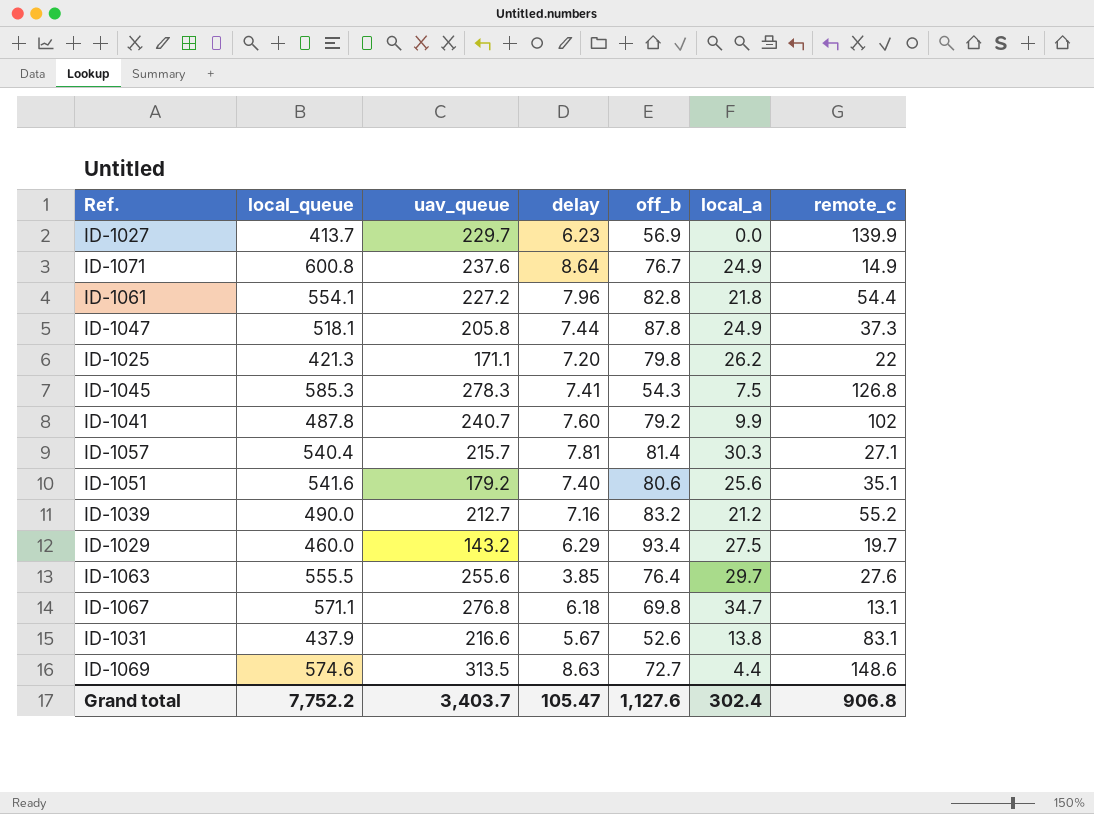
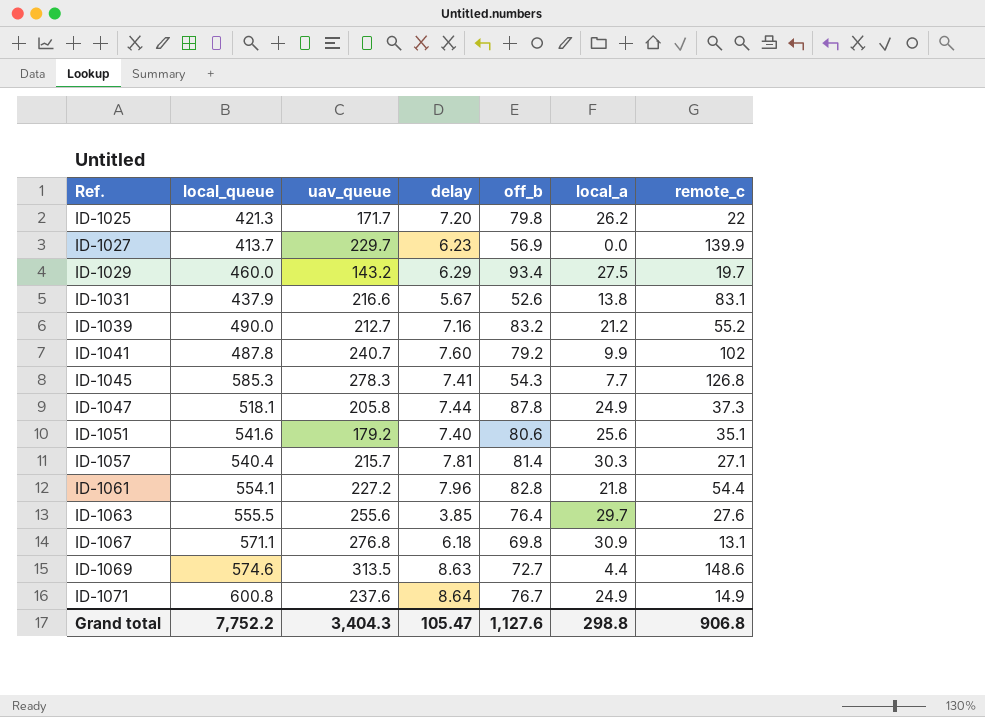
row order: none -> Ref. ascending
ID-1025 | uav_queue: 171.1 -> 171.7
ID-1045 | local_a: 7.5 -> 7.7
ID-1067 | local_a: 34.7 -> 30.9
Grand total | uav_queue: 3,403.7 -> 3,404.3
Grand total | local_a: 302.4 -> 298.8

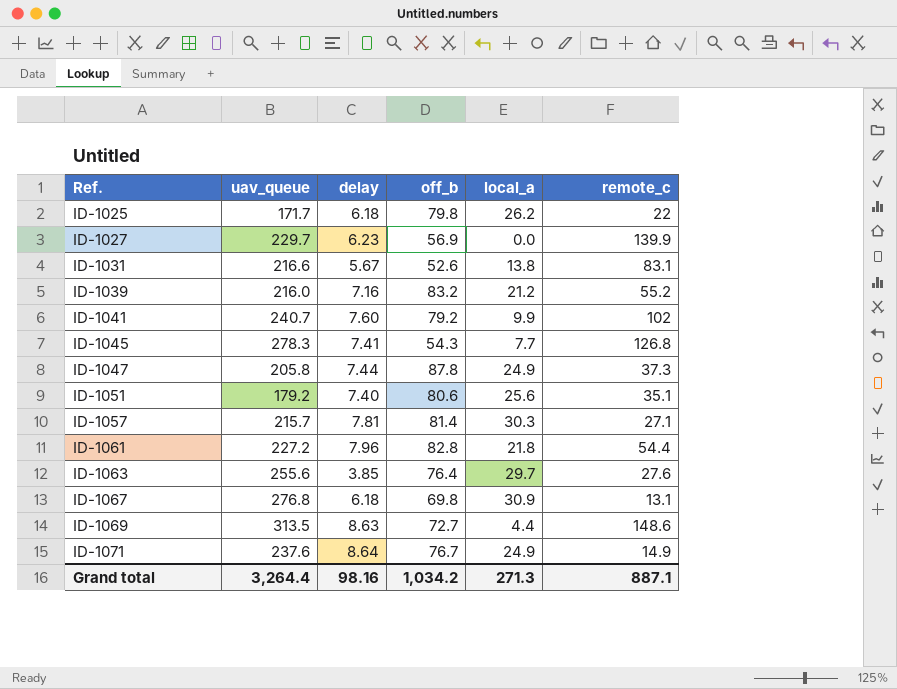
column local_queue | position: 2 -> none
row ID-1029: 460.0 | 143.2 | 6.29 | 93.4 | 27.5 | 19.7 -> none
ID-1025 | delay: 7.20 -> 6.18
ID-1039 | uav_queue: 212.7 -> 216.0
Grand total | uav_queue: 3,404.3 -> 3,264.4
Grand total | delay: 105.47 -> 98.16
Grand total | off_b: 1,127.6 -> 1,034.2
Grand total | local_a: 298.8 -> 271.3
Grand total | remote_c: 906.8 -> 887.1

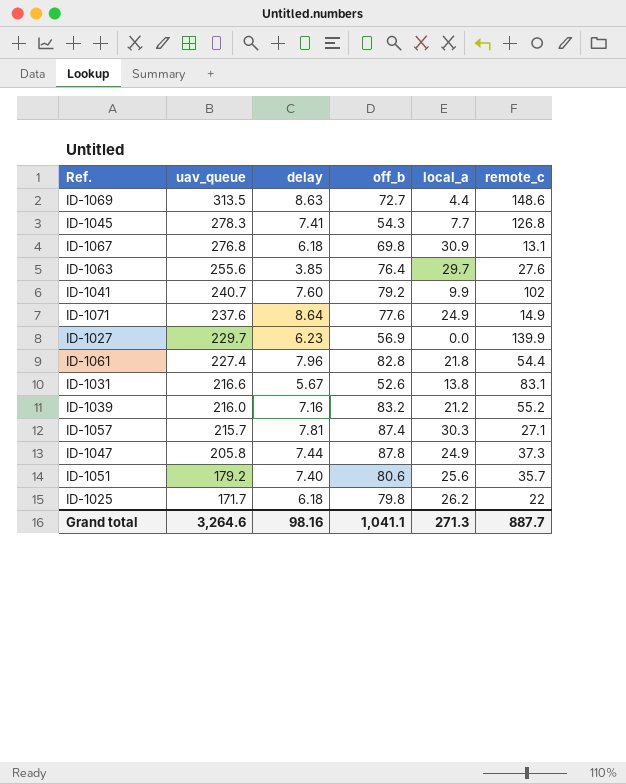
row order: Ref. ascending -> uav_queue descending
ID-1071 | off_b: 76.7 -> 77.6
ID-1061 | uav_queue: 227.2 -> 227.4
ID-1057 | off_b: 81.4 -> 87.4
ID-1051 | remote_c: 35.1 -> 35.7
Grand total | uav_queue: 3,264.4 -> 3,264.6
Grand total | off_b: 1,034.2 -> 1,041.1
Grand total | remote_c: 887.1 -> 887.7

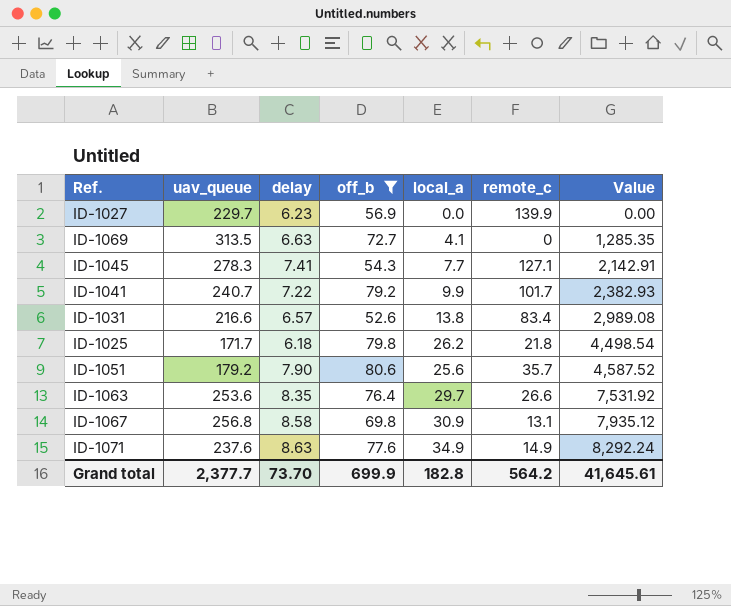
filter: none -> off_b <= 80.6
row order: uav_queue descending -> Value ascending
column Value | formula: none -> [uav_queue] * [local_a]
ID-1069 | delay: 8.63 -> 6.63
ID-1069 | local_a: 4.4 -> 4.1
ID-1069 | remote_c: 148.6 -> 0
ID-1045 | remote_c: 126.8 -> 127.1
ID-1041 | delay: 7.60 -> 7.22
ID-1041 | remote_c: 102 -> 101.7
ID-1031 | delay: 5.67 -> 6.57
ID-1031 | remote_c: 83.1 -> 83.4
ID-1025 | remote_c: 22 -> 21.8
ID-1051 | delay: 7.40 -> 7.90
ID-1063 | uav_queue: 255.6 -> 253.6
ID-1063 | delay: 3.85 -> 8.35
ID-1063 | remote_c: 27.6 -> 26.6
ID-1067 | uav_queue: 276.8 -> 256.8
ID-1067 | delay: 6.18 -> 8.58
ID-1071 | delay: 8.64 -> 8.63
ID-1071 | local_a: 24.9 -> 34.9
Grand total | uav_queue: 3,264.6 -> 2,377.7
Grand total | delay: 98.16 -> 73.70
Grand total | off_b: 1,041.1 -> 699.9
Grand total | local_a: 271.3 -> 182.8
Grand total | remote_c: 887.7 -> 564.2

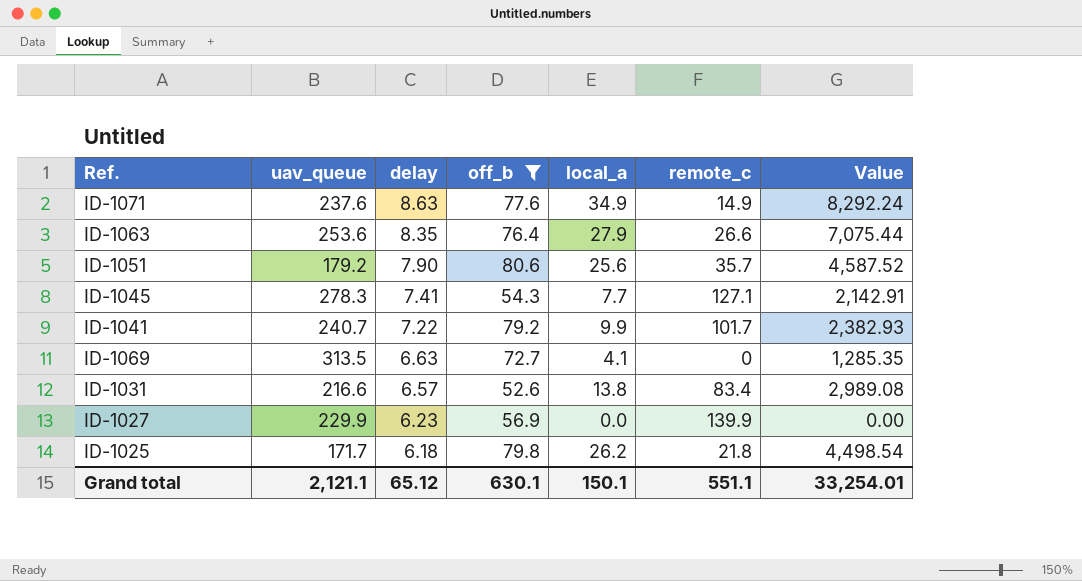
row order: Value ascending -> delay descending
row ID-1067: 256.8 | 8.58 | 69.8 | 30.9 | 13.1 | 7,935.12 -> none
ID-1063 | local_a: 29.7 -> 27.9
ID-1063 | Value: 7,531.92 -> 7,075.44
ID-1027 | uav_queue: 229.7 -> 229.9
Grand total | uav_queue: 2,377.7 -> 2,121.1
Grand total | delay: 73.70 -> 65.12
Grand total | off_b: 699.9 -> 630.1
Grand total | local_a: 182.8 -> 150.1
Grand total | remote_c: 564.2 -> 551.1
Grand total | Value: 41,645.61 -> 33,254.01

